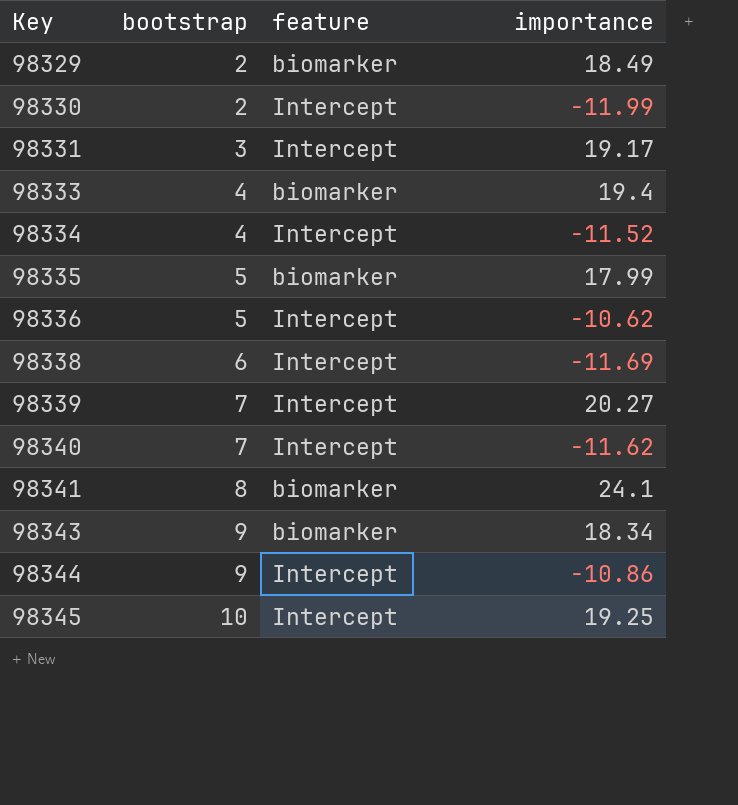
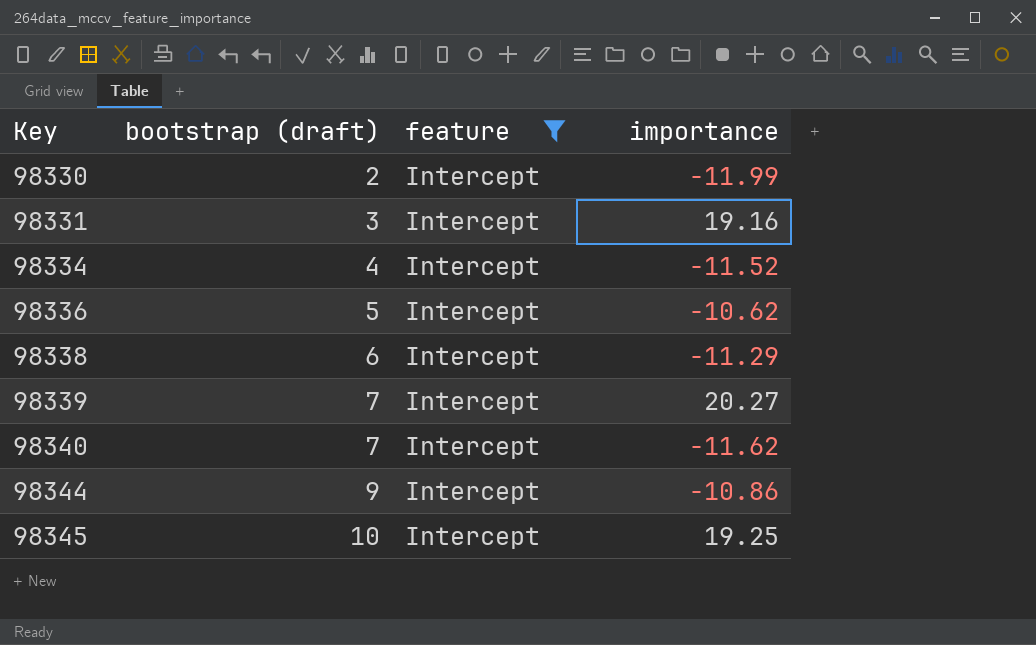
filter: none -> feature = Intercept
column name: bootstrap -> bootstrap (draft)
98331 | importance: 19.17 -> 19.16
98338 | importance: -11.69 -> -11.29

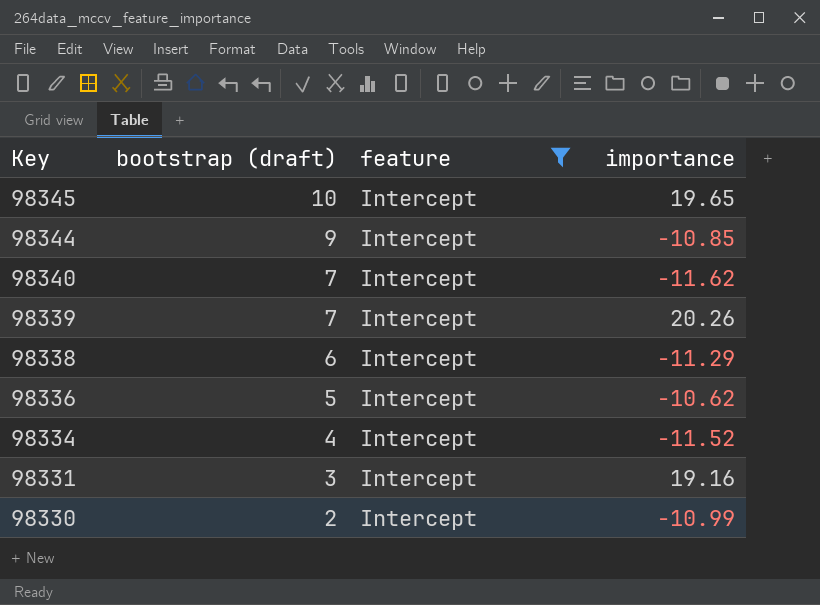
row order: Key ascending -> Key descending
98345 | importance: 19.25 -> 19.65
98344 | importance: -10.86 -> -10.85
98339 | importance: 20.27 -> 20.26
98330 | importance: -11.99 -> -10.99

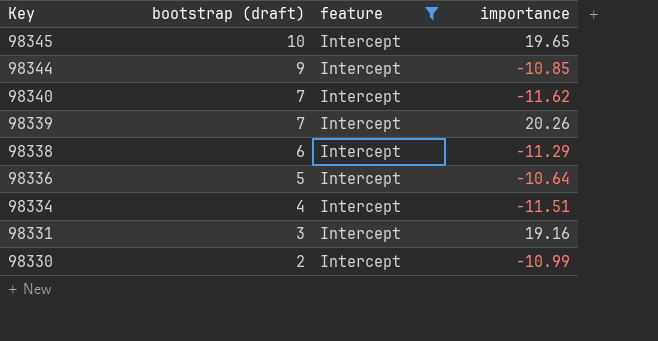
98336 | importance: -10.62 -> -10.64
98334 | importance: -11.52 -> -11.51

